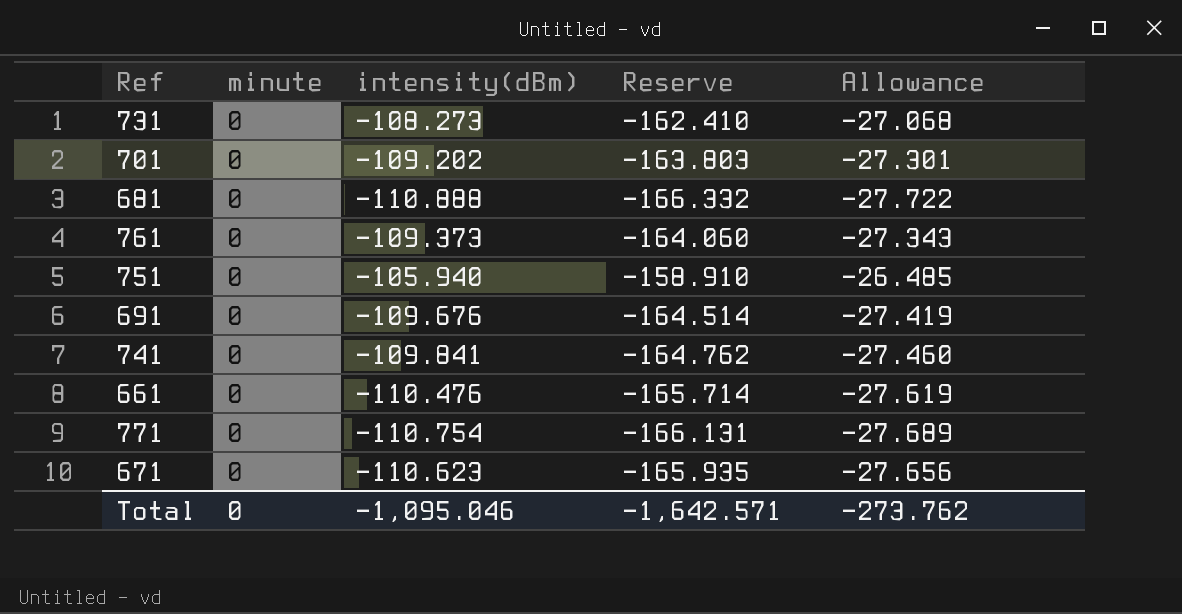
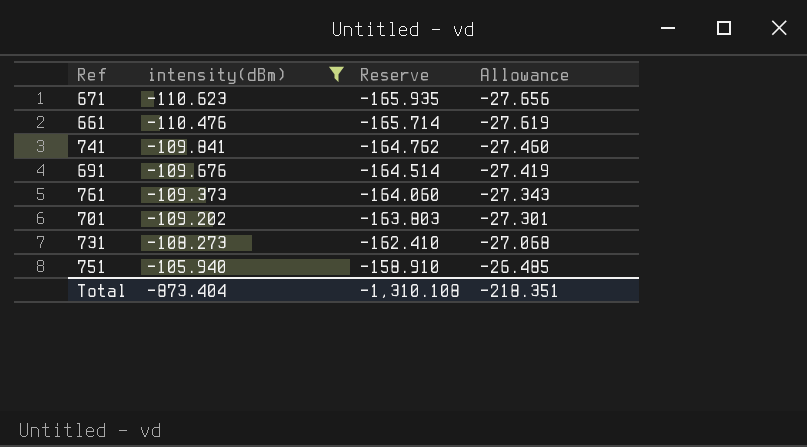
filter: none -> intensity(dBm) >= -110.623
row order: none -> intensity(dBm) ascending
column minute | position: 2 -> none
Total | intensity(dBm): -1,095.046 -> -873.404
Total | Reserve: -1,642.571 -> -1,310.108
Total | Allowance: -273.762 -> -218.351

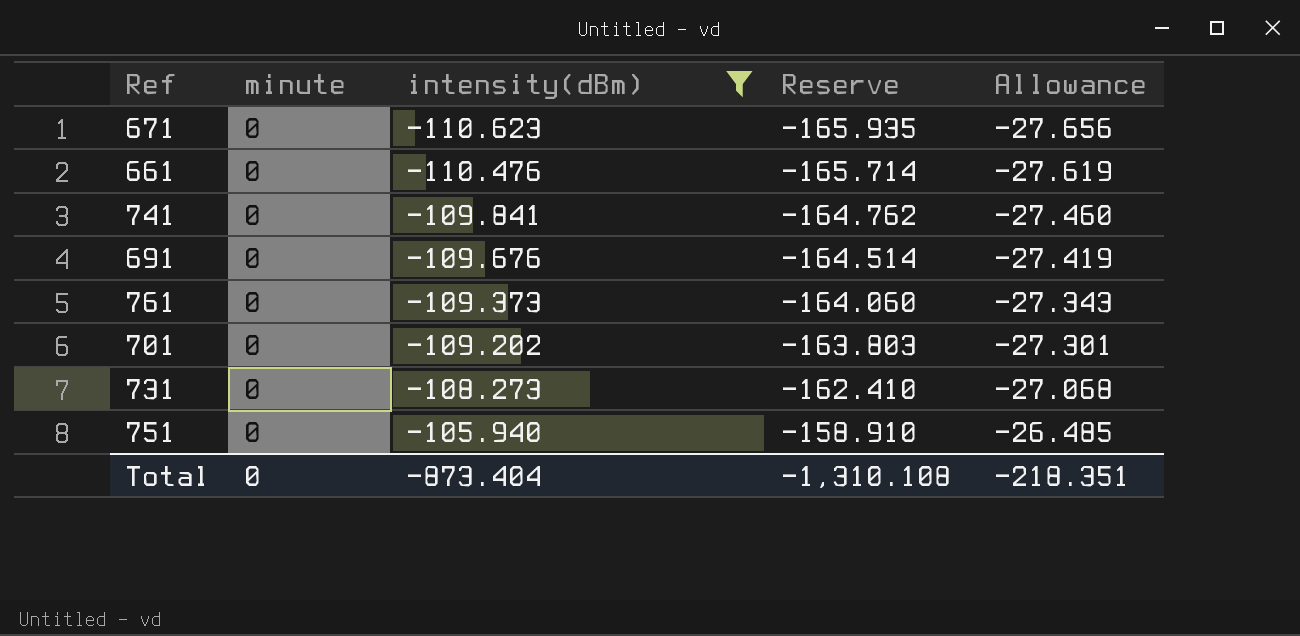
column minute | position: none -> 2

